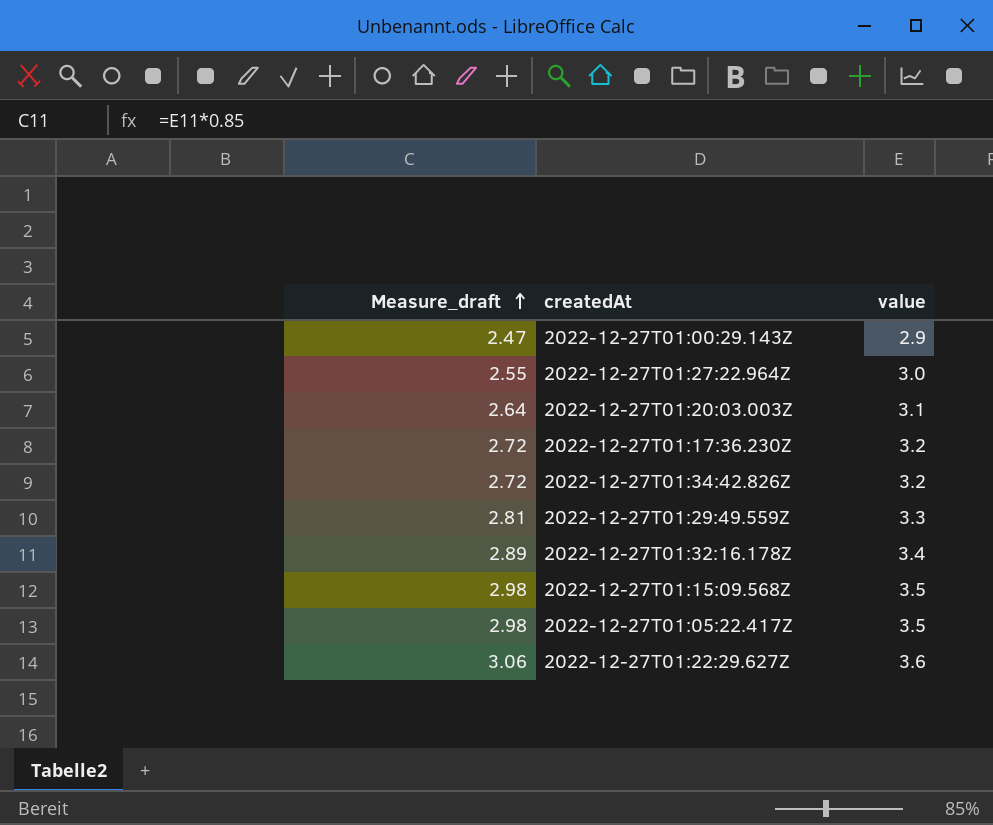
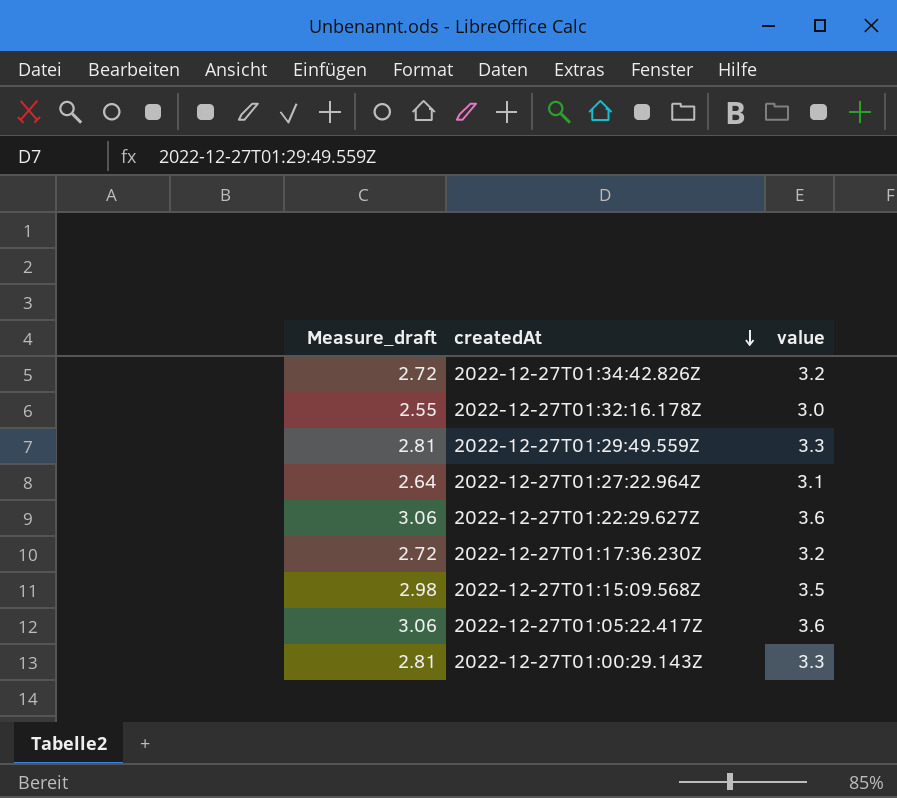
row order: Measure_draft ascending -> createdAt descending
row 2022-12-27T01:20:03.003Z: 2.64 | 3.1 -> none
2022-12-27T01:32:16.178Z | Measure_draft: 2.89 -> 2.55
2022-12-27T01:32:16.178Z | value: 3.4 -> 3.0
2022-12-27T01:27:22.964Z | Measure_draft: 2.55 -> 2.64
2022-12-27T01:27:22.964Z | value: 3.0 -> 3.1
2022-12-27T01:05:22.417Z | Measure_draft: 2.98 -> 3.06
2022-12-27T01:05:22.417Z | value: 3.5 -> 3.6
2022-12-27T01:00:29.143Z | Measure_draft: 2.47 -> 2.81
2022-12-27T01:00:29.143Z | value: 2.9 -> 3.3

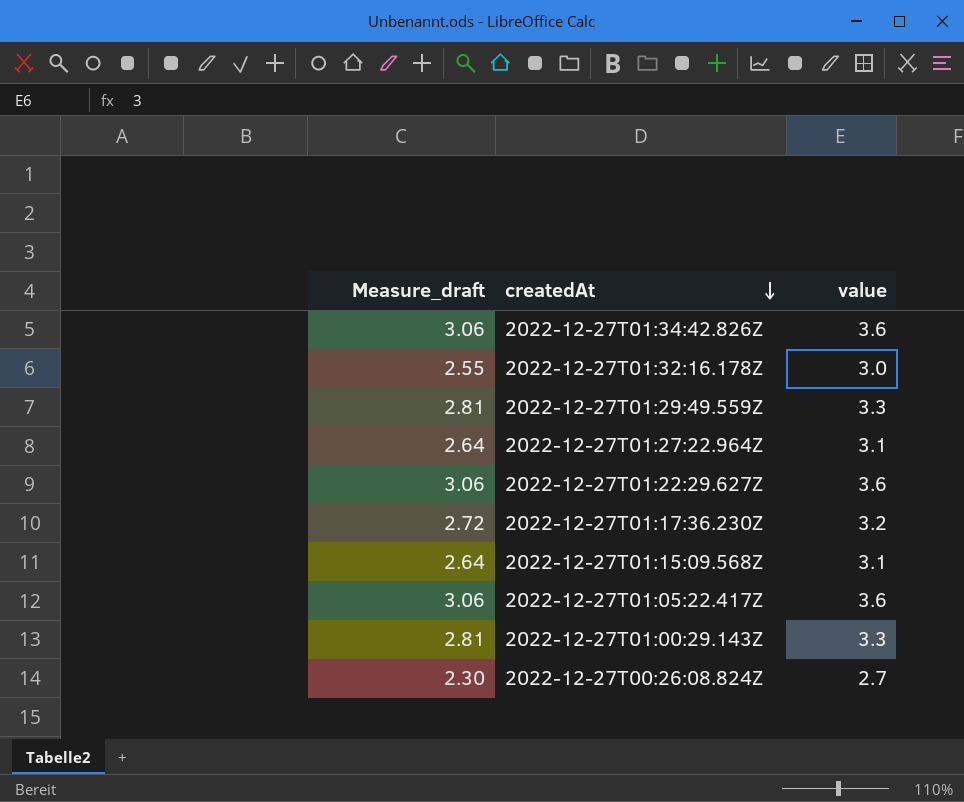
2022-12-27T01:34:42.826Z | Measure_draft: 2.72 -> 3.06
2022-12-27T01:34:42.826Z | value: 3.2 -> 3.6
2022-12-27T01:15:09.568Z | Measure_draft: 2.98 -> 2.64
2022-12-27T01:15:09.568Z | value: 3.5 -> 3.1
row 2022-12-27T00:26:08.824Z: none -> 2.30 | 2.7

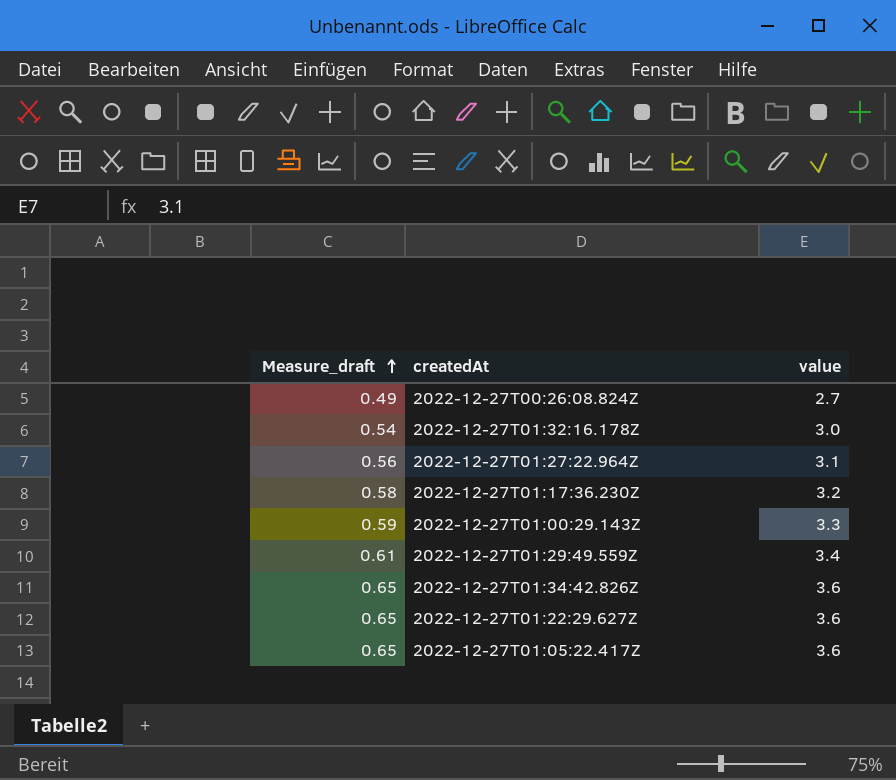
row order: createdAt descending -> Measure_draft ascending
column Measure_draft | formula: [value] * 0.85 -> [value] * 0.18
row 2022-12-27T01:15:09.568Z: 2.64 | 3.1 -> none
2022-12-27T01:29:49.559Z | value: 3.3 -> 3.4

